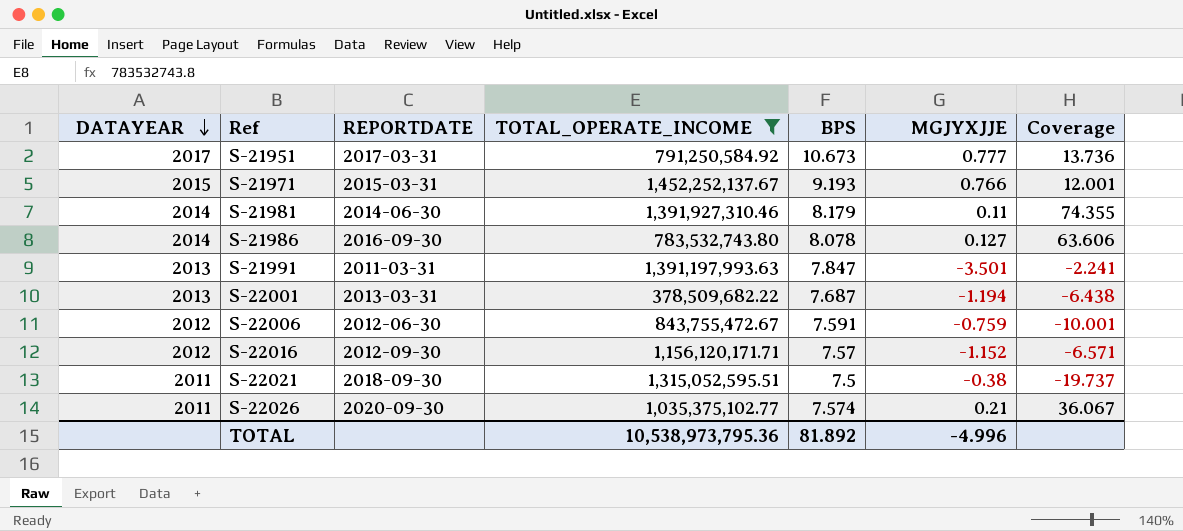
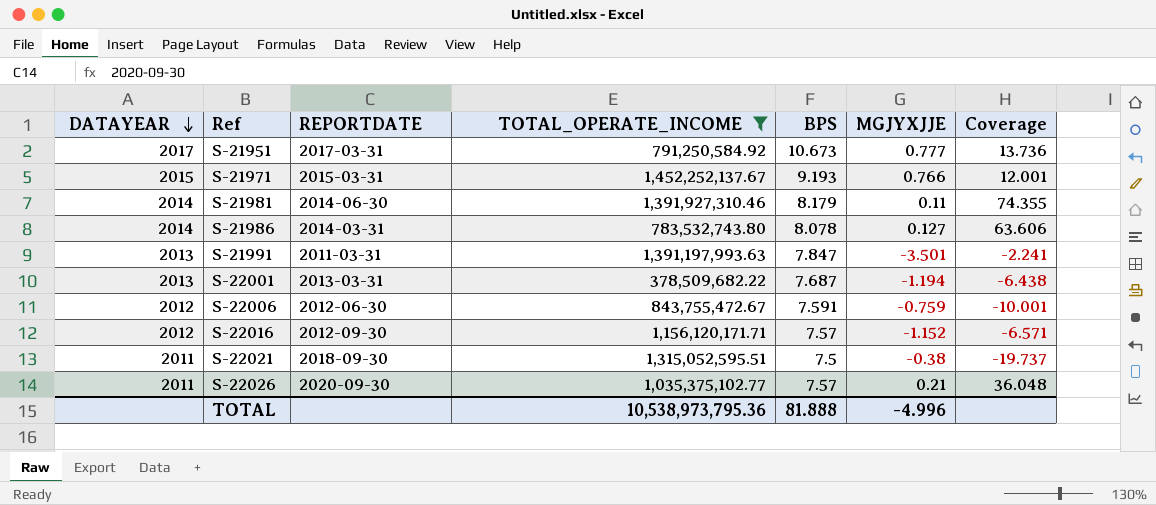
S-21986 | REPORTDATE: 2016-09-30 -> 2014-03-31
S-22026 | BPS: 7.574 -> 7.57
S-22026 | Coverage: 36.067 -> 36.048
TOTAL | BPS: 81.892 -> 81.888

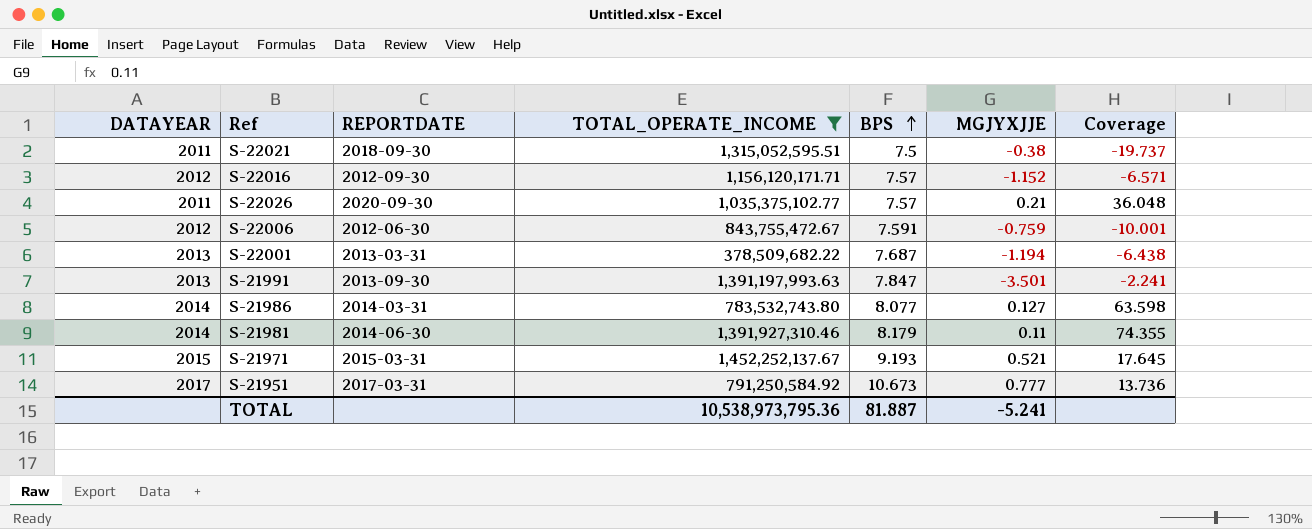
row order: DATAYEAR descending -> BPS ascending
S-21991 | REPORTDATE: 2011-03-31 -> 2013-09-30
S-21986 | BPS: 8.078 -> 8.077
S-21986 | Coverage: 63.606 -> 63.598
S-21971 | MGJYXJJE: 0.766 -> 0.521
S-21971 | Coverage: 12.001 -> 17.645
TOTAL | BPS: 81.888 -> 81.887
TOTAL | MGJYXJJE: -4.996 -> -5.241

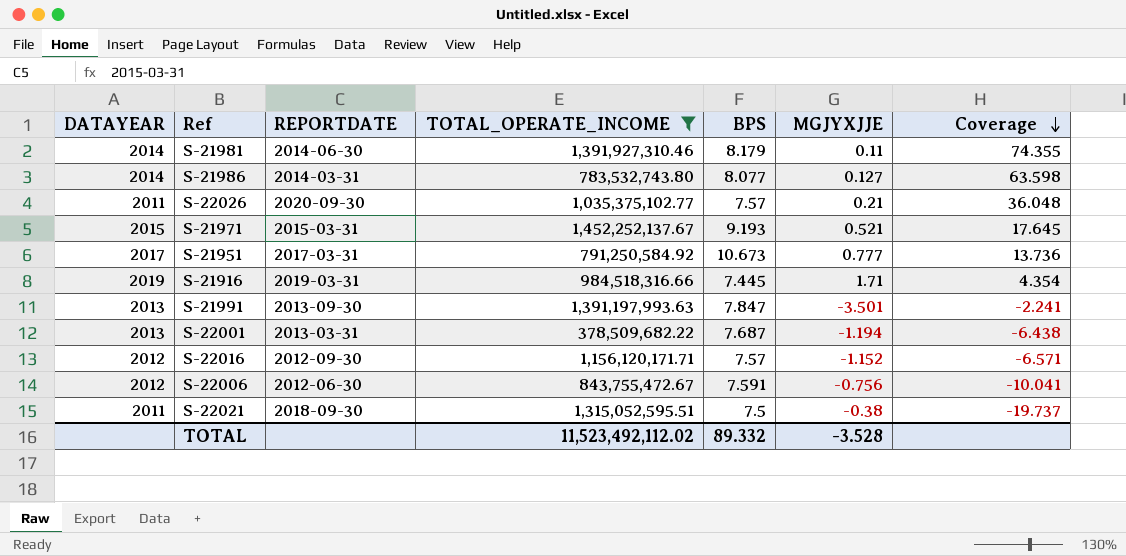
row order: BPS ascending -> Coverage descending
row S-21916: none -> 2019 | 2019-03-31 | 984,518,316.66 | 7.445 | 1.71 | 4.354
S-22006 | MGJYXJJE: -0.759 -> -0.756
S-22006 | Coverage: -10.001 -> -10.041
TOTAL | TOTAL_OPERATE_INCOME: 10,538,973,795.36 -> 11,523,492,112.02
TOTAL | BPS: 81.887 -> 89.332
TOTAL | MGJYXJJE: -5.241 -> -3.528

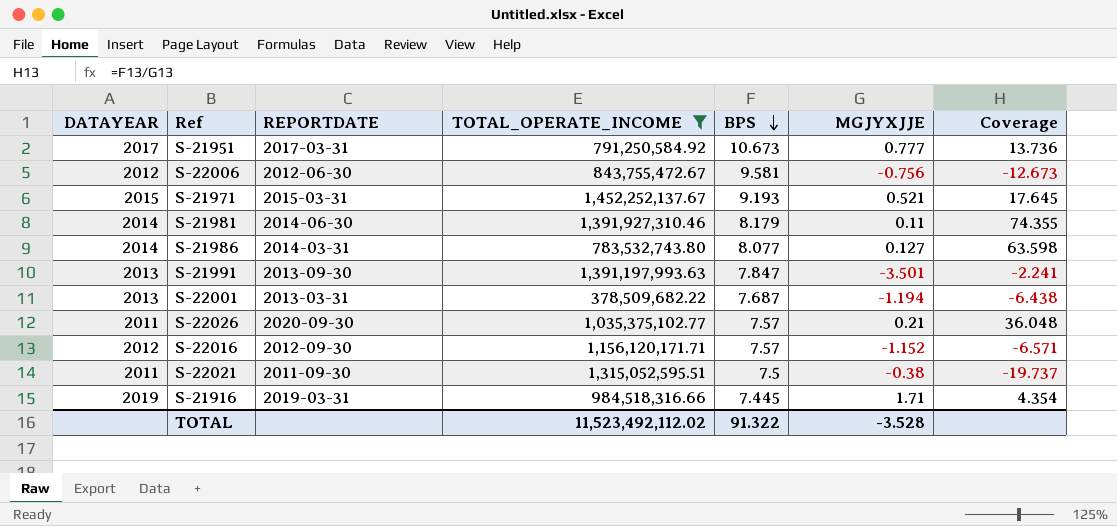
row order: Coverage descending -> BPS descending
S-22006 | BPS: 7.591 -> 9.581
S-22006 | Coverage: -10.041 -> -12.673
S-22021 | REPORTDATE: 2018-09-30 -> 2011-09-30
TOTAL | BPS: 89.332 -> 91.322

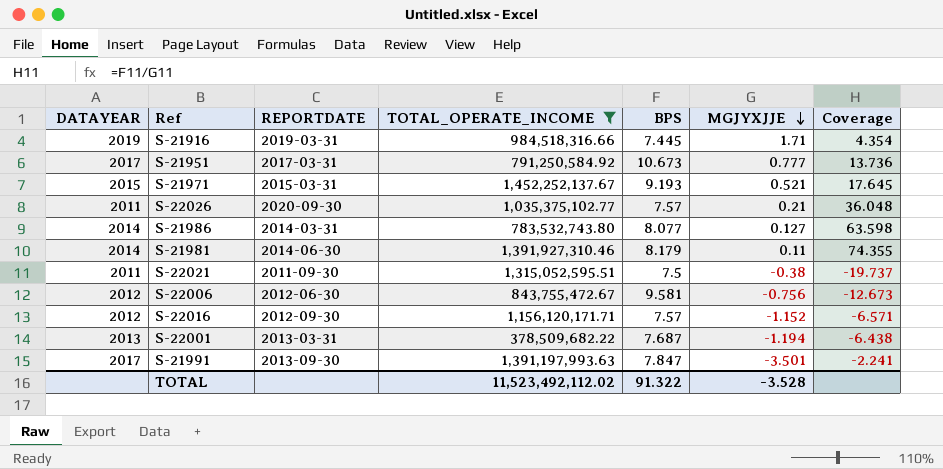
row order: BPS descending -> MGJYXJJE descending
S-21991 | DATAYEAR: 2013 -> 2017

